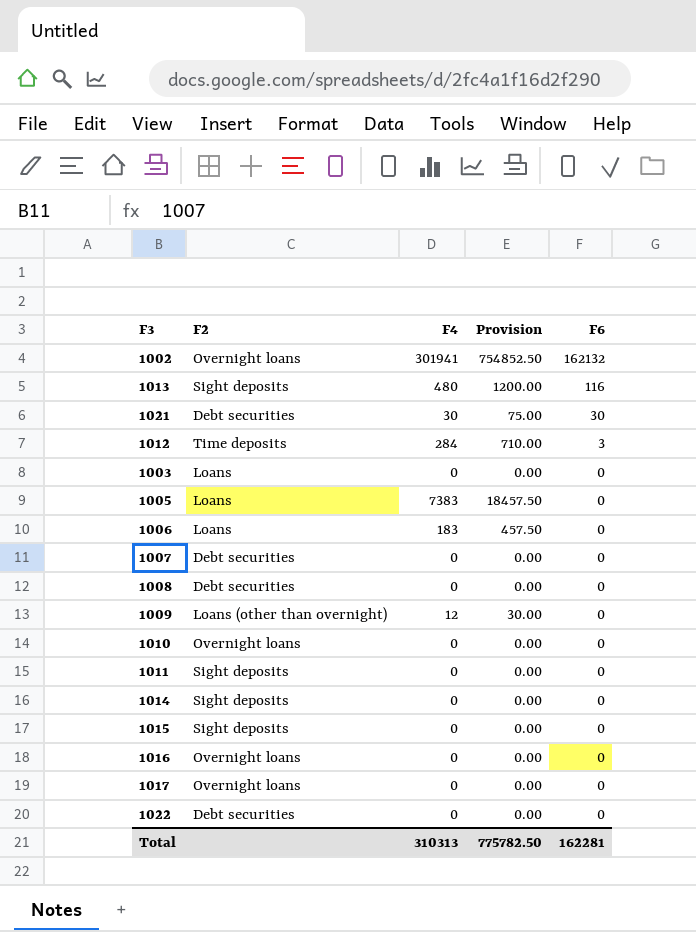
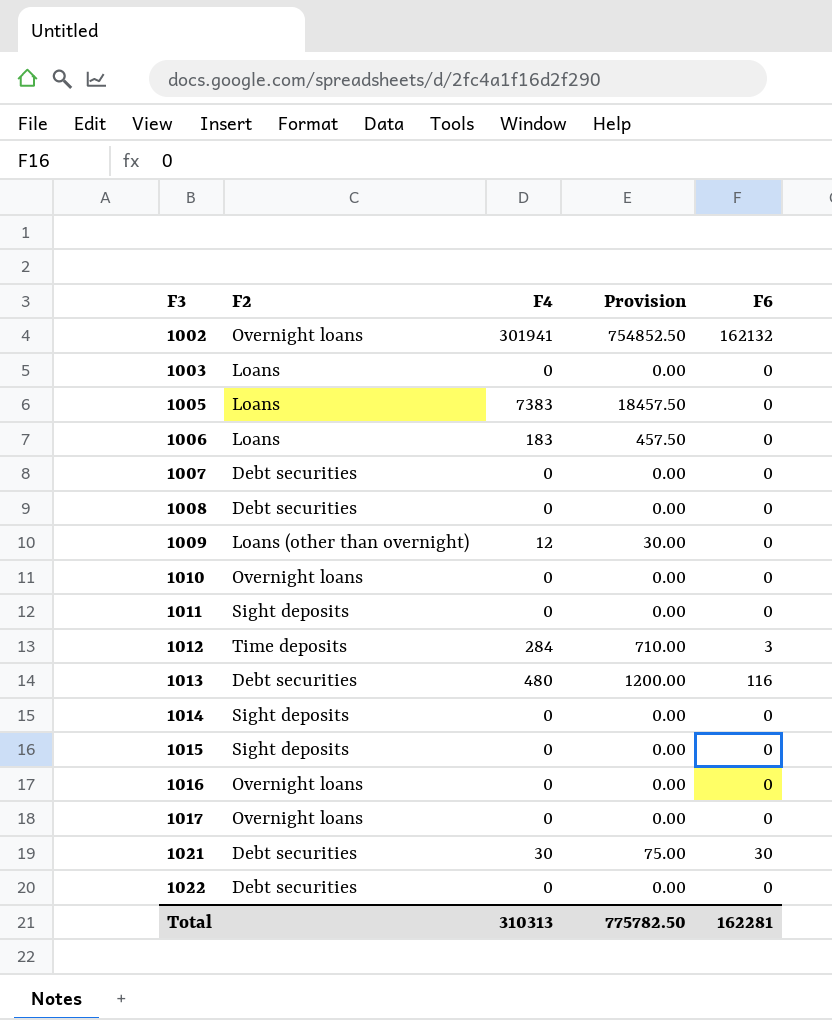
row order: F6 descending -> F3 ascending
1013 | F2: Sight deposits -> Debt securities

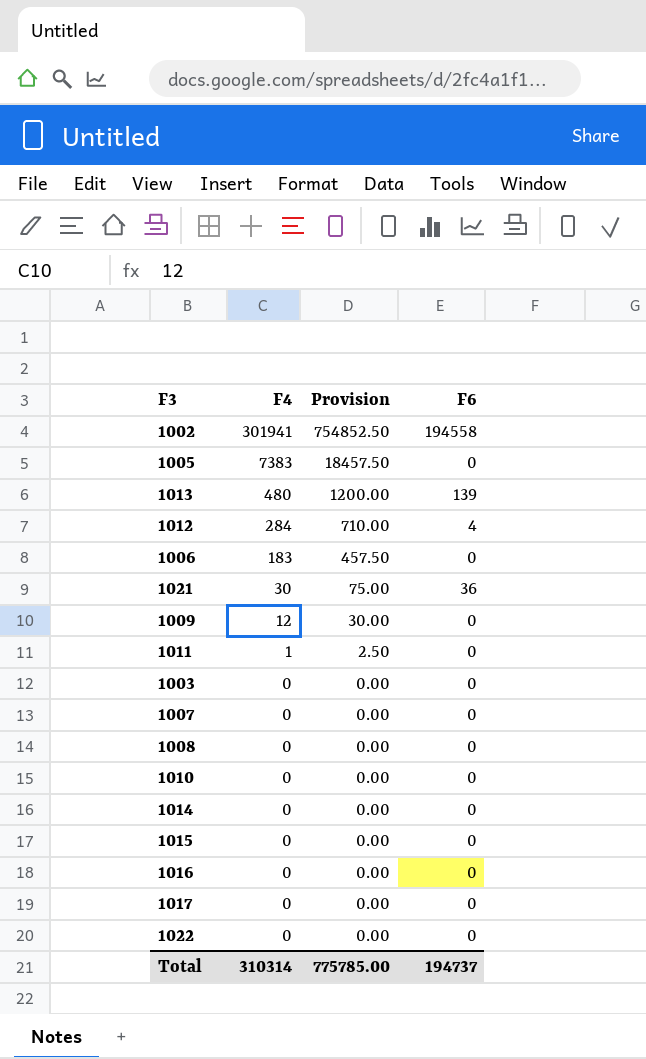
row order: F3 ascending -> F4 descending
column F2 | position: 2 -> none
1002 | F6: 162132 -> 194558
1013 | F6: 116 -> 139
1012 | F6: 3 -> 4
1021 | F6: 30 -> 36
1011 | F4: 0 -> 1
1011 | Provision: 0.00 -> 2.50
Total | F4: 310313 -> 310314
Total | Provision: 775782.50 -> 775785.00
Total | F6: 162281 -> 194737

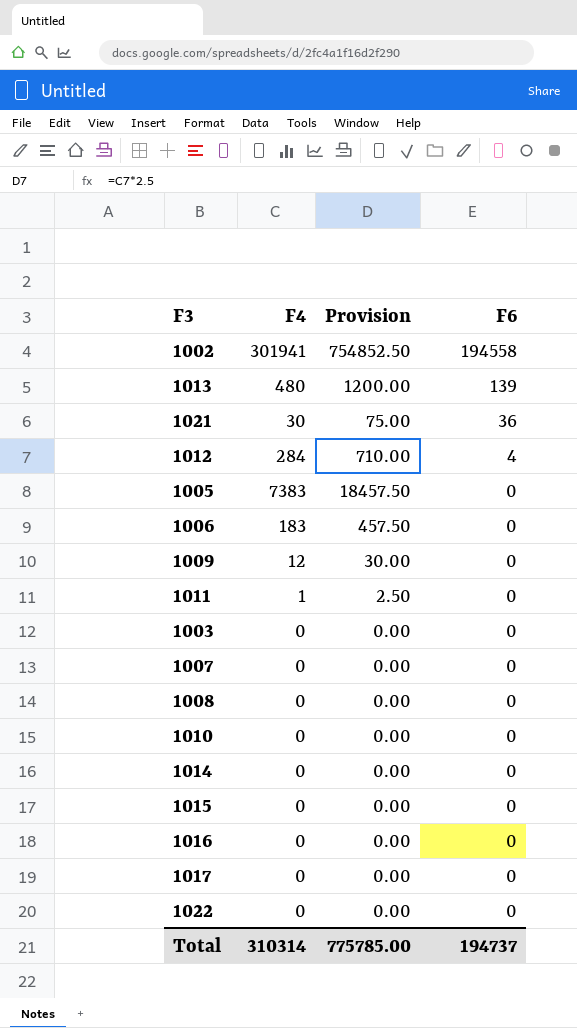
row order: F4 descending -> F6 descending

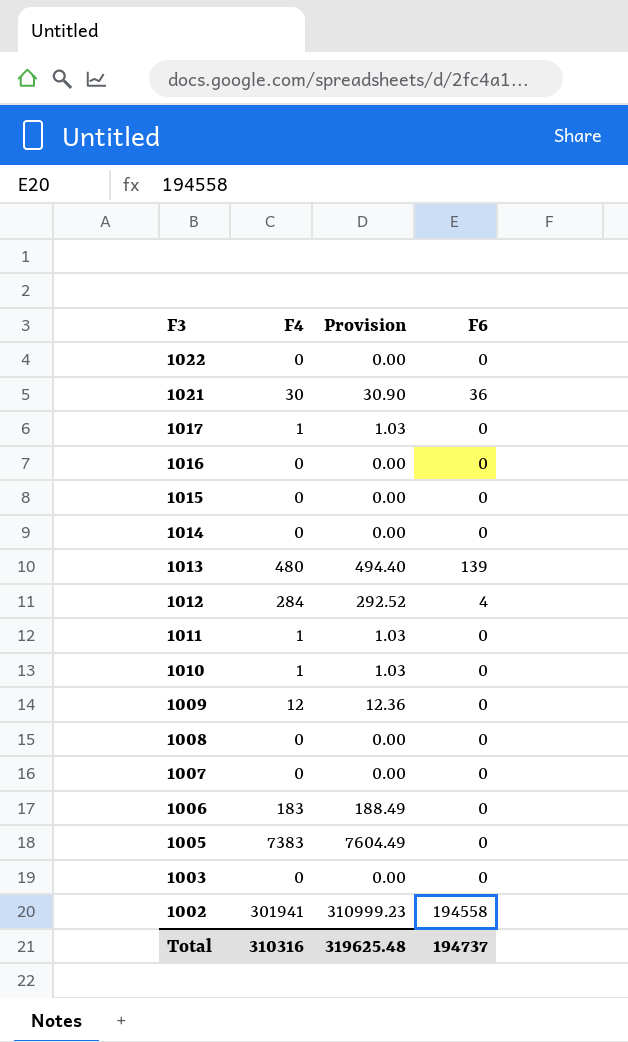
row order: F6 descending -> F3 descending
column Provision | formula: [F4] * 2.5 -> [F4] * 1.03
1017 | F4: 0 -> 1
1010 | F4: 0 -> 1
Total | F4: 310314 -> 310316
Total | Provision: 775785.00 -> 319625.48

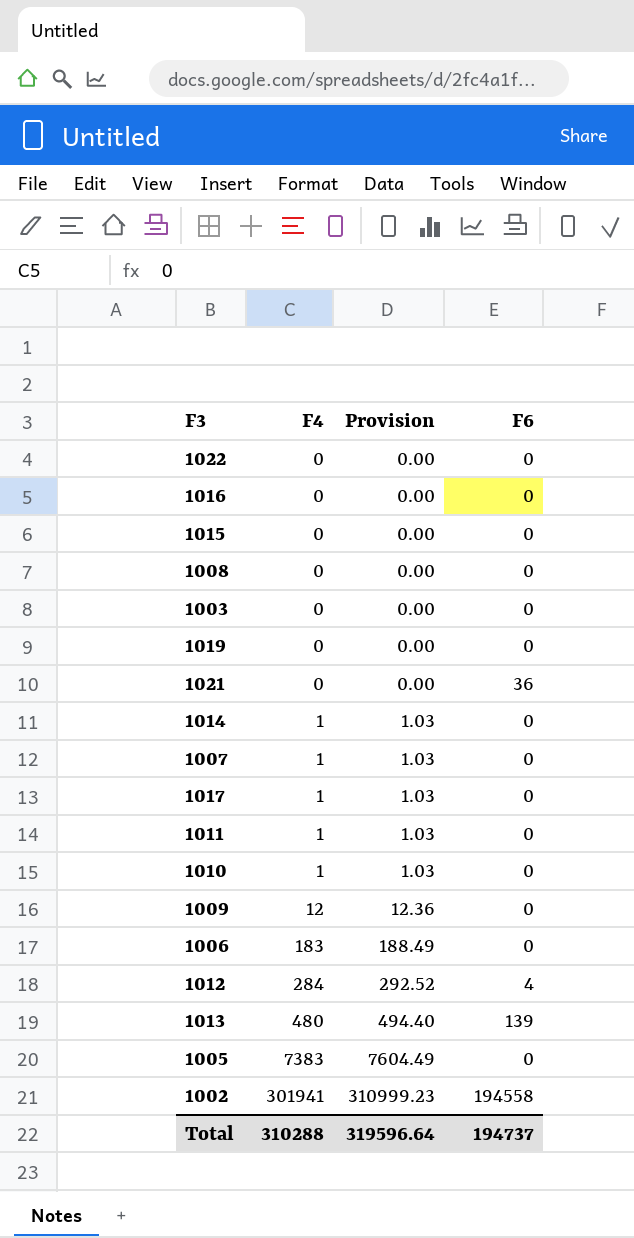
row order: F3 descending -> F4 ascending
row 1019: none -> 0 | 0.00 | 0
1021 | F4: 30 -> 0
1021 | Provision: 30.90 -> 0.00
1014 | F4: 0 -> 1
1014 | Provision: 0.00 -> 1.03
1007 | F4: 0 -> 1
1007 | Provision: 0.00 -> 1.03
Total | F4: 310316 -> 310288
Total | Provision: 319625.48 -> 319596.64

